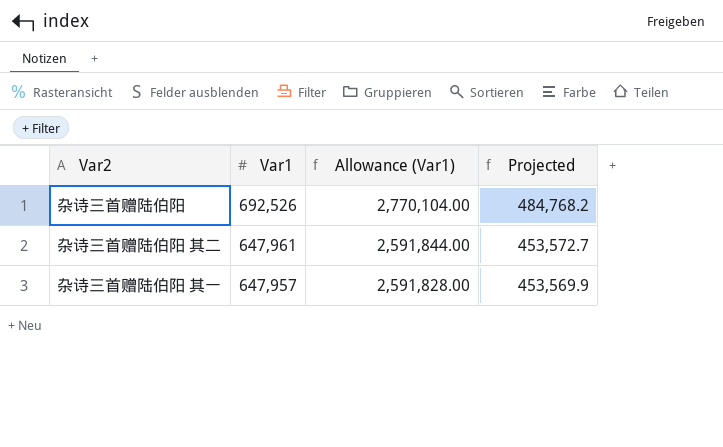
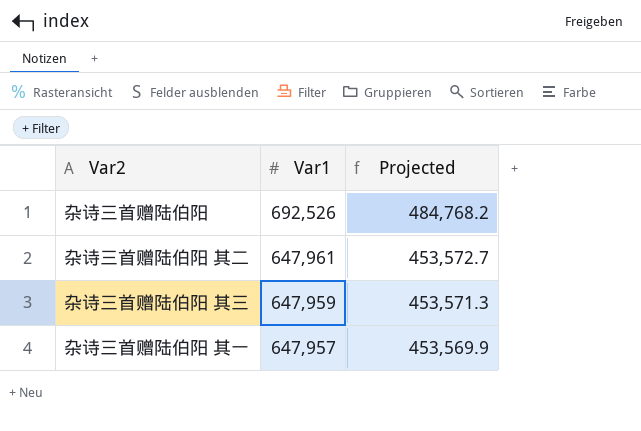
column Allowance (Var1) | formula: [Var1] * 4 -> none
row 杂诗三首赠陆伯阳 其三: none -> 647,959 | 453,571.3

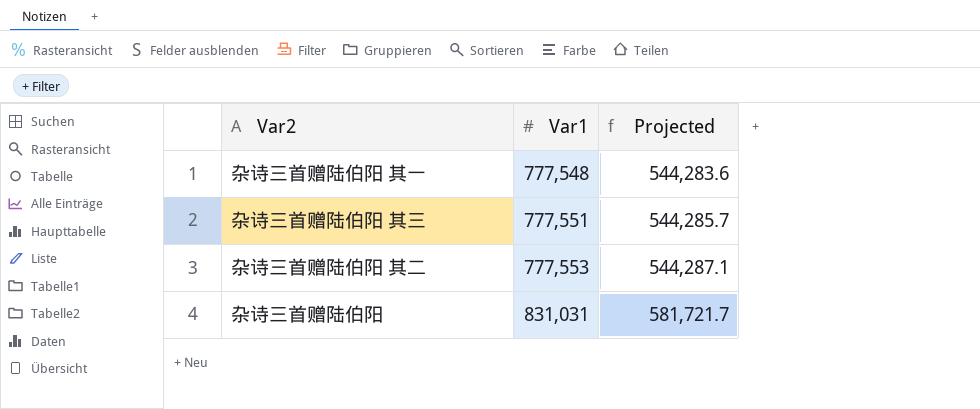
row order: Var1 descending -> Var1 ascending
杂诗三首赠陆伯阳 其一 | Var1: 647,957 -> 777,548
杂诗三首赠陆伯阳 其一 | Projected: 453,569.9 -> 544,283.6
杂诗三首赠陆伯阳 其三 | Var1: 647,959 -> 777,551
杂诗三首赠陆伯阳 其三 | Projected: 453,571.3 -> 544,285.7
杂诗三首赠陆伯阳 其二 | Var1: 647,961 -> 777,553
杂诗三首赠陆伯阳 其二 | Projected: 453,572.7 -> 544,287.1
杂诗三首赠陆伯阳 | Var1: 692,526 -> 831,031
杂诗三首赠陆伯阳 | Projected: 484,768.2 -> 581,721.7

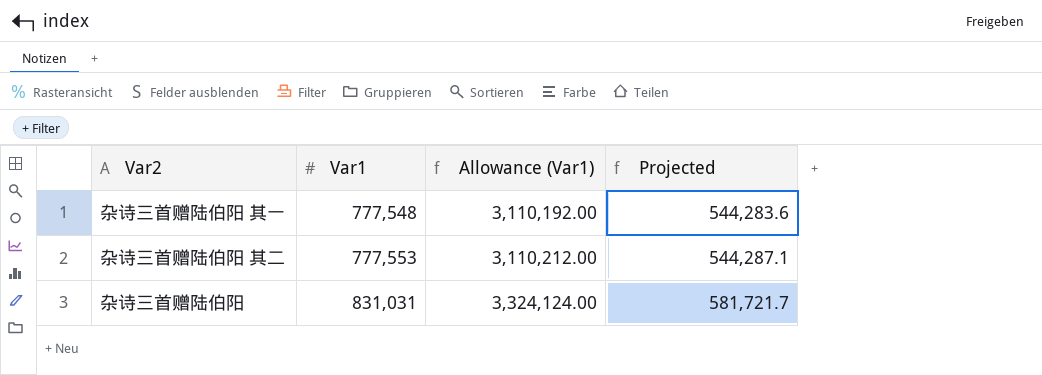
column Allowance (Var1) | formula: none -> [Var1] * 4
row 杂诗三首赠陆伯阳 其三: 777,551 | 544,285.7 -> none

